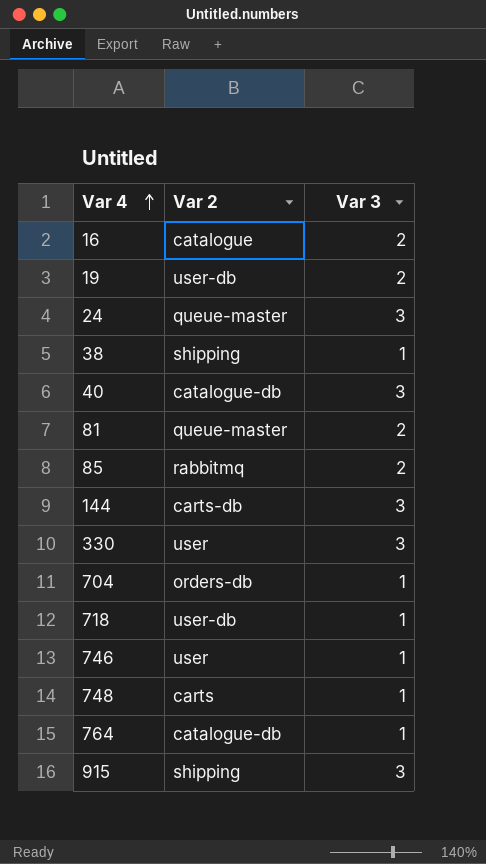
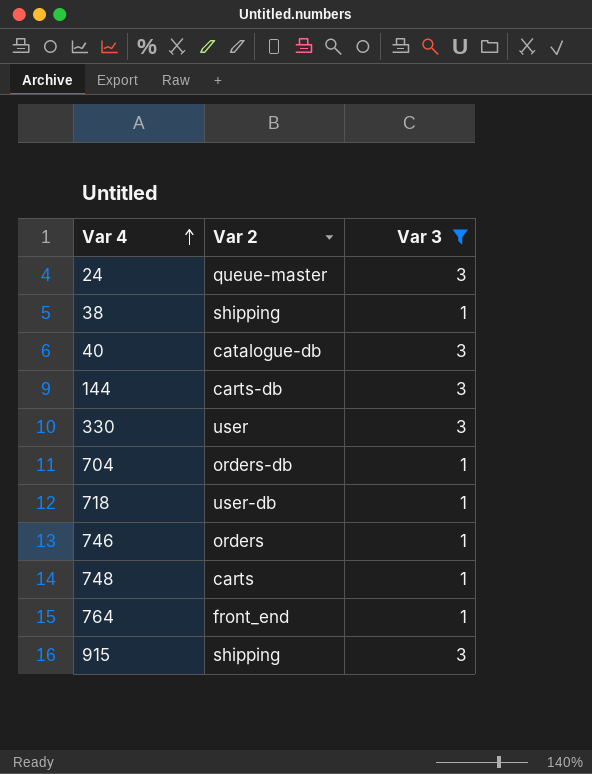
filter: none -> Var 3 != 2
746 | Var 2: user -> orders
764 | Var 2: catalogue-db -> front_end

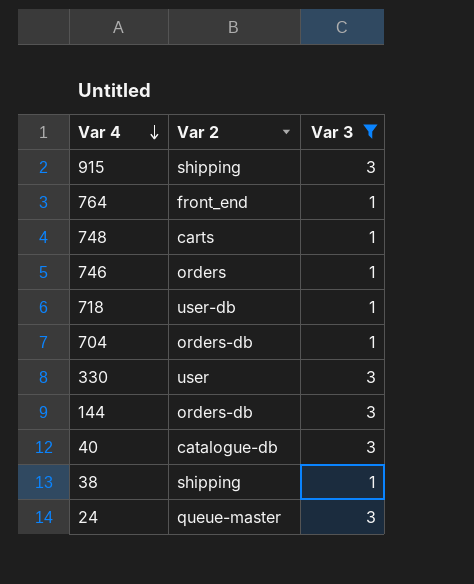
row order: Var 4 ascending -> Var 4 descending
144 | Var 2: carts-db -> orders-db

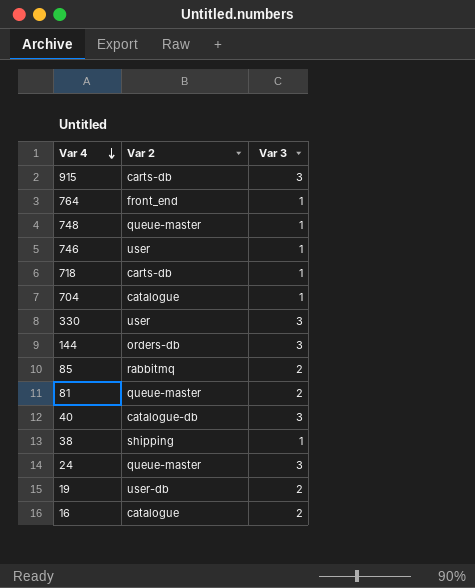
filter: Var 3 != 2 -> none
915 | Var 2: shipping -> carts-db
748 | Var 2: carts -> queue-master
746 | Var 2: orders -> user
718 | Var 2: user-db -> carts-db
704 | Var 2: orders-db -> catalogue

